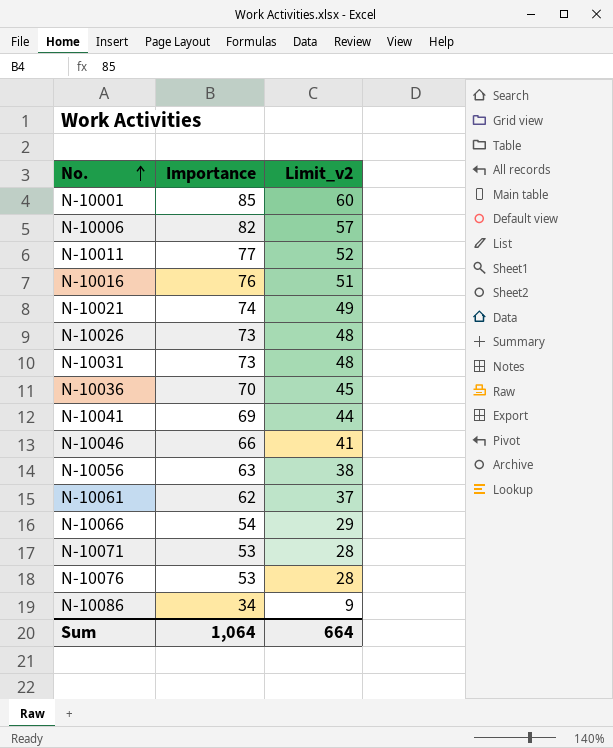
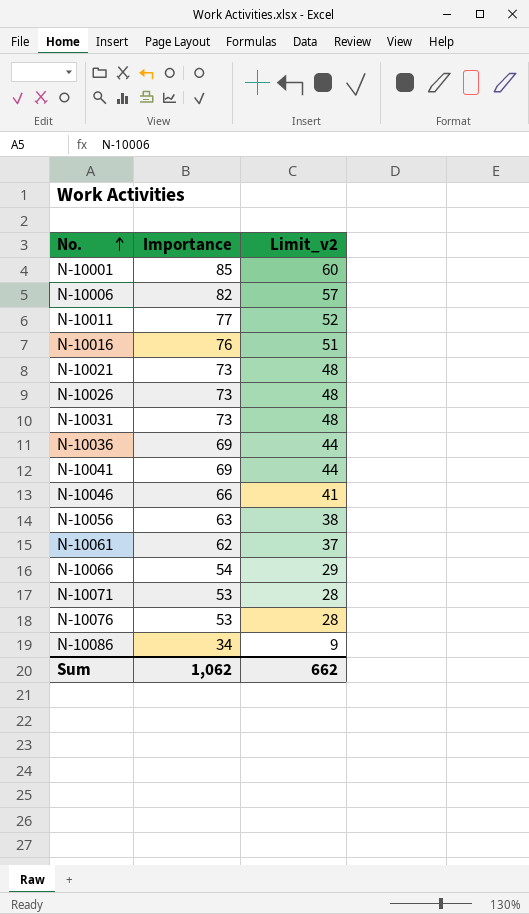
N-10021 | Importance: 74 -> 73
N-10021 | Limit_v2: 49 -> 48
N-10036 | Importance: 70 -> 69
N-10036 | Limit_v2: 45 -> 44
Sum | Importance: 1,064 -> 1,062
Sum | Limit_v2: 664 -> 662

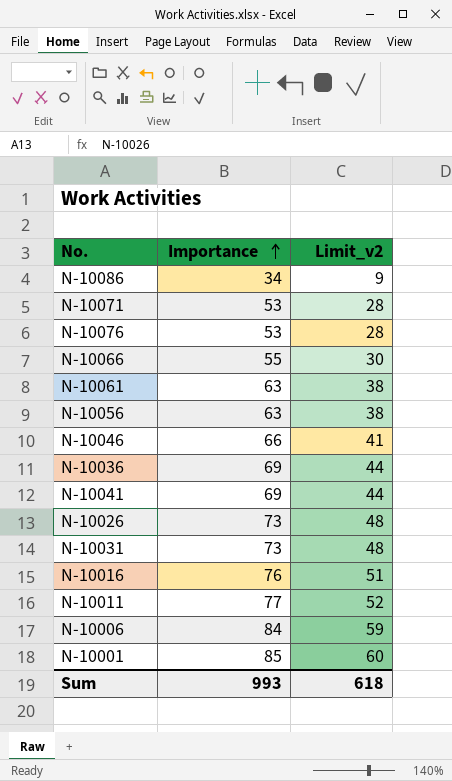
row order: No. ascending -> Importance ascending
row N-10021: 73 | 48 -> none
N-10066 | Importance: 54 -> 55
N-10066 | Limit_v2: 29 -> 30
N-10061 | Importance: 62 -> 63
N-10061 | Limit_v2: 37 -> 38
N-10006 | Importance: 82 -> 84
N-10006 | Limit_v2: 57 -> 59
Sum | Importance: 1,062 -> 993
Sum | Limit_v2: 662 -> 618

